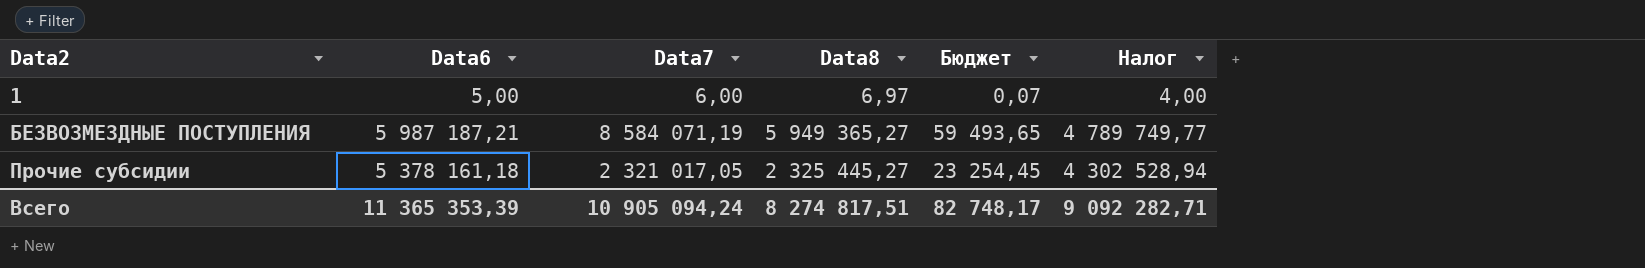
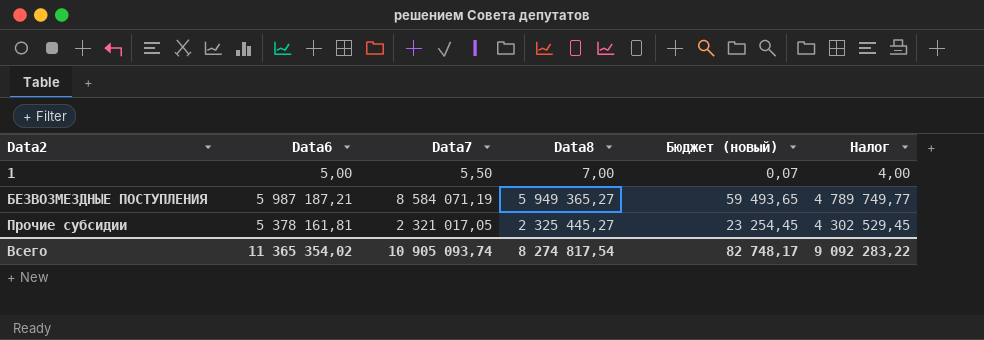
column name: Бюджет -> Бюджет (новый)
1 | Data7: 6,00 -> 5,50
1 | Data8: 6,97 -> 7,00
Прочие субсидии | Data6: 5 378 161,18 -> 5 378 161,81
Прочие субсидии | Налог: 4 302 528,94 -> 4 302 529,45
Всего | Data6: 11 365 353,39 -> 11 365 354,02
Всего | Data7: 10 905 094,24 -> 10 905 093,74
Всего | Data8: 8 274 817,51 -> 8 274 817,54
Всего | Налог: 9 092 282,71 -> 9 092 283,22

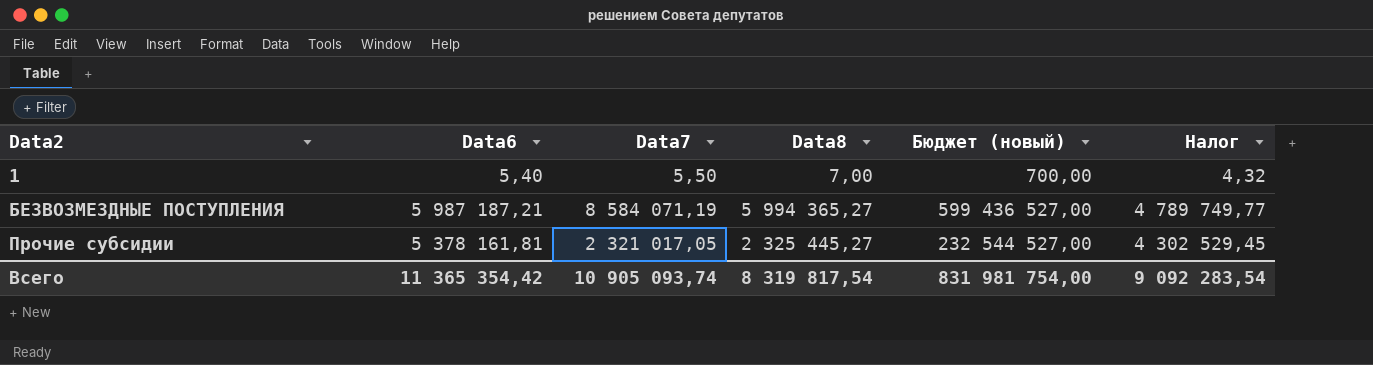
column Бюджет (новый) | formula: [Data8] * 0,01 -> [Data8] * 100
1 | Data6: 5,00 -> 5,40
1 | Налог: 4,00 -> 4,32
БЕЗВОЗМЕЗДНЫЕ ПОСТУПЛЕНИЯ | Data8: 5 949 365,27 -> 5 994 365,27
Всего | Data6: 11 365 354,02 -> 11 365 354,42
Всего | Data8: 8 274 817,54 -> 8 319 817,54
Всего | Бюджет (новый): 82 748,17 -> 831 981 754,00
Всего | Налог: 9 092 283,22 -> 9 092 283,54

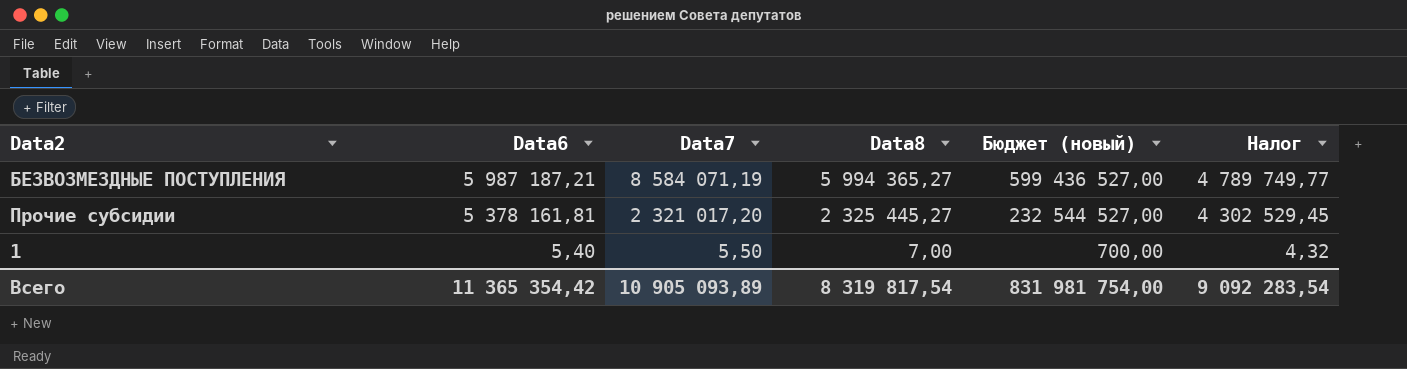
row order: Data2 ascending -> Data6 descending
Прочие субсидии | Data7: 2 321 017,05 -> 2 321 017,20
Всего | Data7: 10 905 093,74 -> 10 905 093,89

